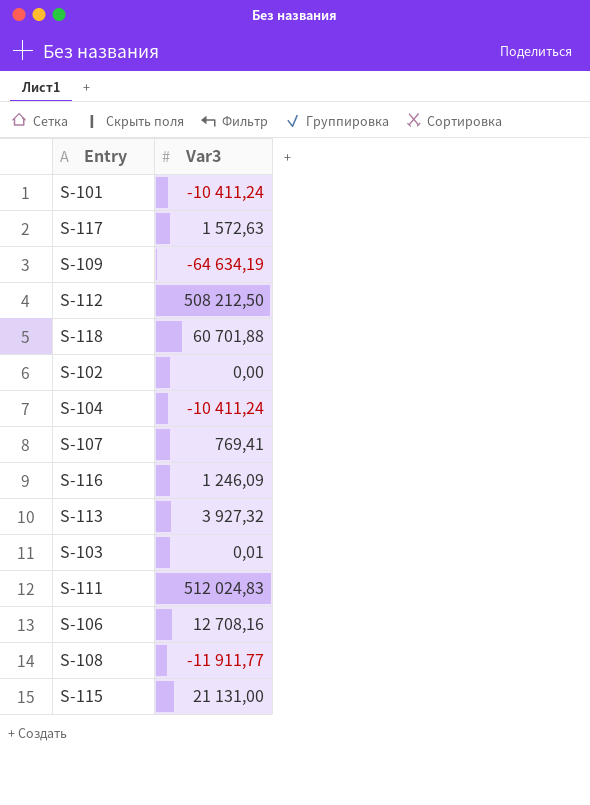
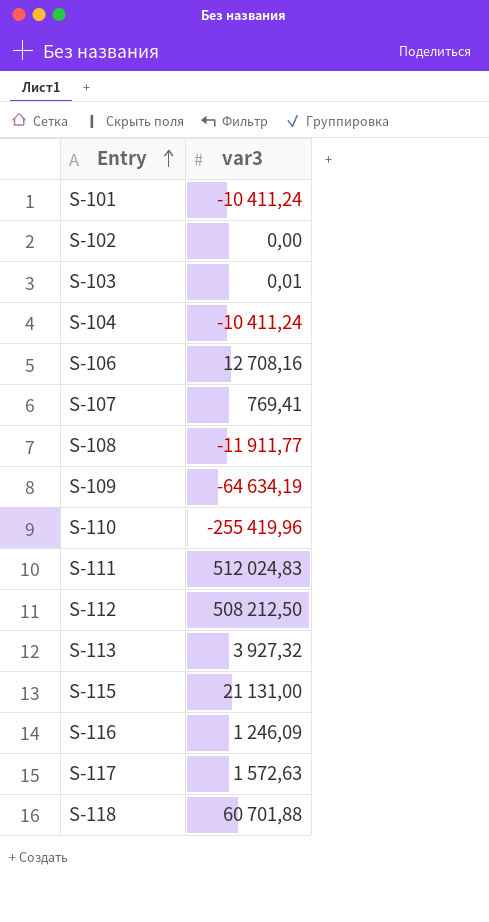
row order: none -> Entry ascending
column name: Var3 -> var3
row S-110: none -> -255 419,96

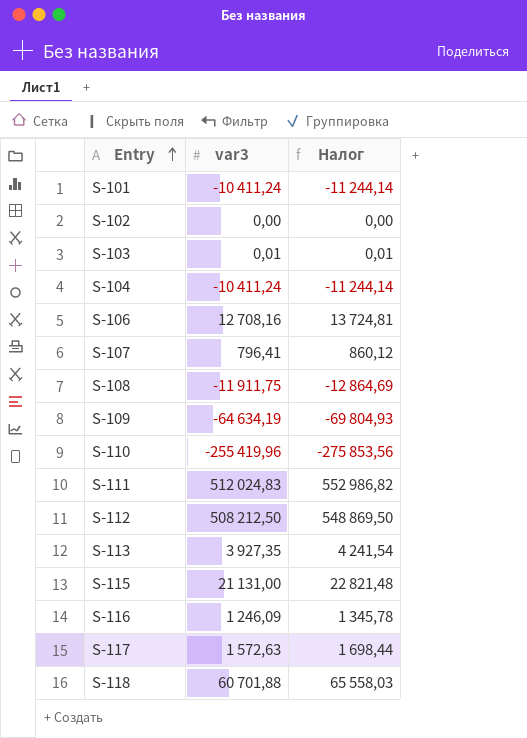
column Налог | formula: none -> [var3] * 1,08
S-107 | var3: 769,41 -> 796,41
S-108 | var3: -11 911,77 -> -11 911,75
S-113 | var3: 3 927,32 -> 3 927,35

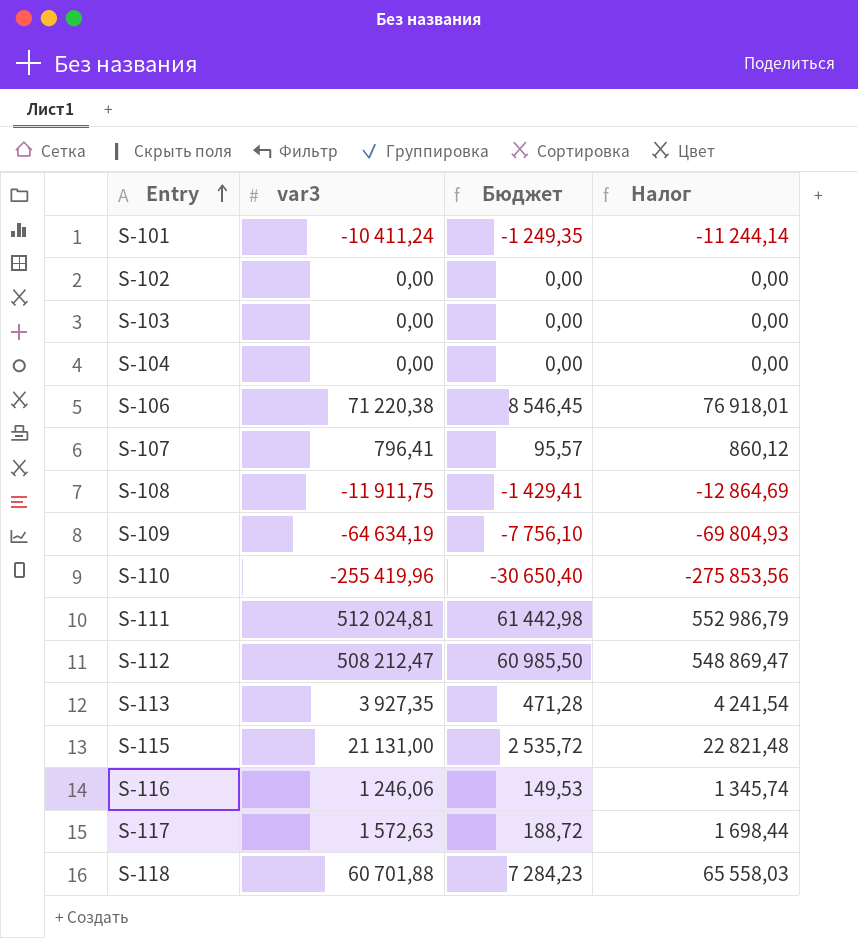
column Бюджет | formula: none -> [var3] * 0,12
S-103 | var3: 0,01 -> 0,00
S-103 | Налог: 0,01 -> 0,00
S-104 | var3: -10 411,24 -> 0,00
S-104 | Налог: -11 244,14 -> 0,00
S-106 | var3: 12 708,16 -> 71 220,38
S-106 | Налог: 13 724,81 -> 76 918,01
S-111 | var3: 512 024,83 -> 512 024,81
S-111 | Налог: 552 986,82 -> 552 986,79
S-112 | var3: 508 212,50 -> 508 212,47
S-112 | Налог: 548 869,50 -> 548 869,47
S-116 | var3: 1 246,09 -> 1 246,06
S-116 | Налог: 1 345,78 -> 1 345,74

